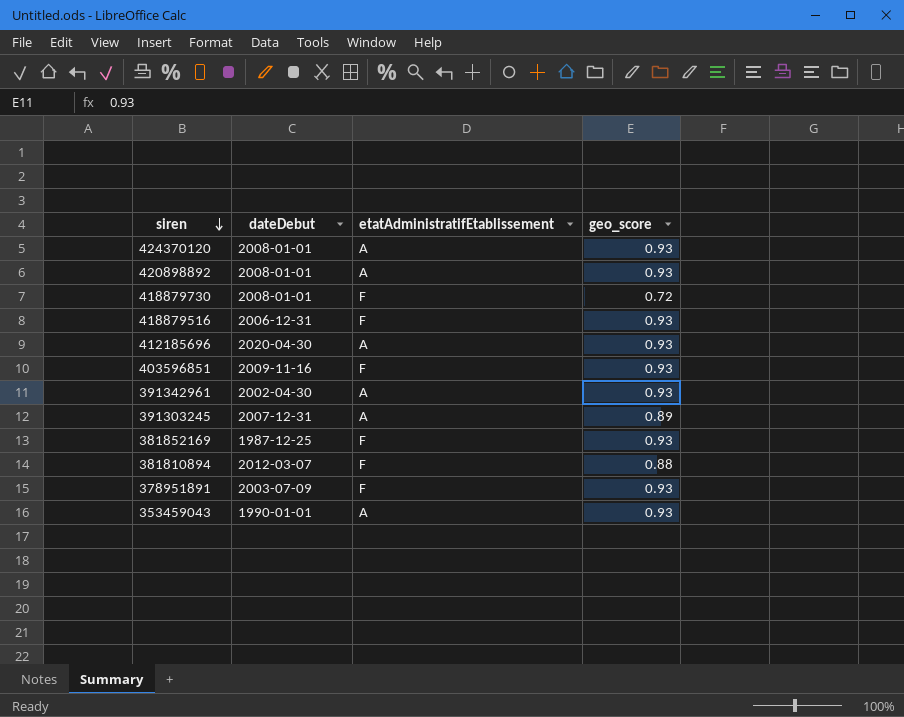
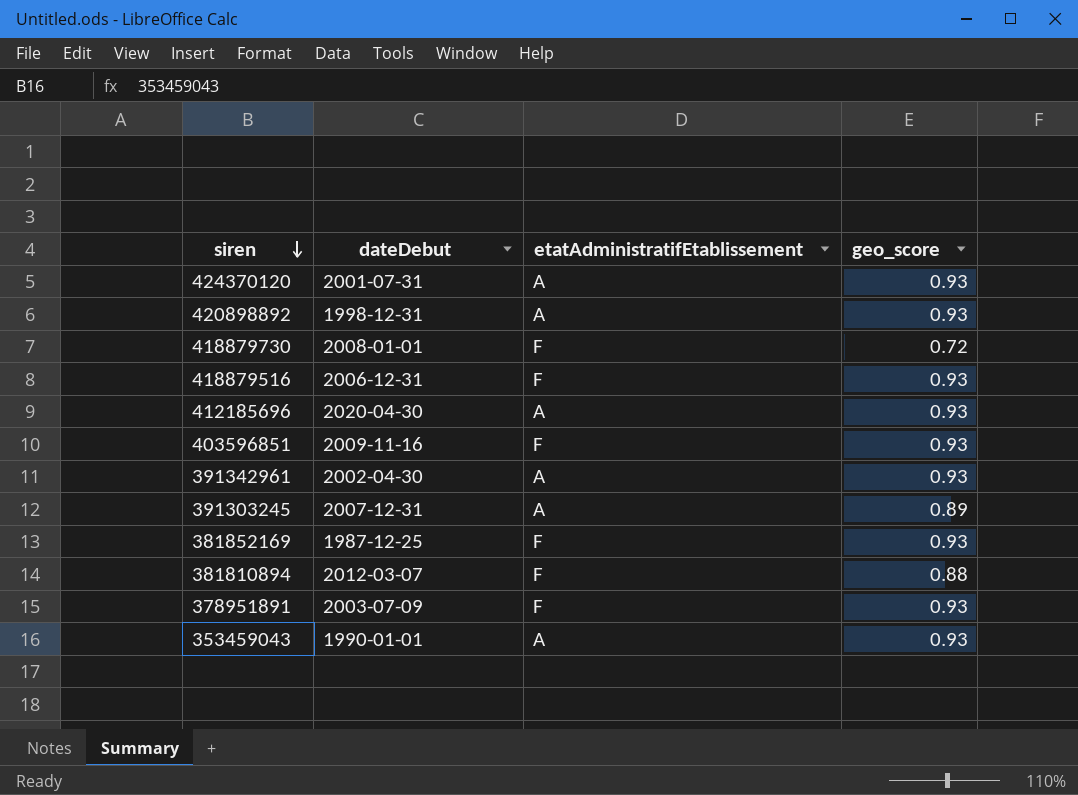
424370120 | dateDebut: 2008-01-01 -> 2001-07-31
420898892 | dateDebut: 2008-01-01 -> 1998-12-31

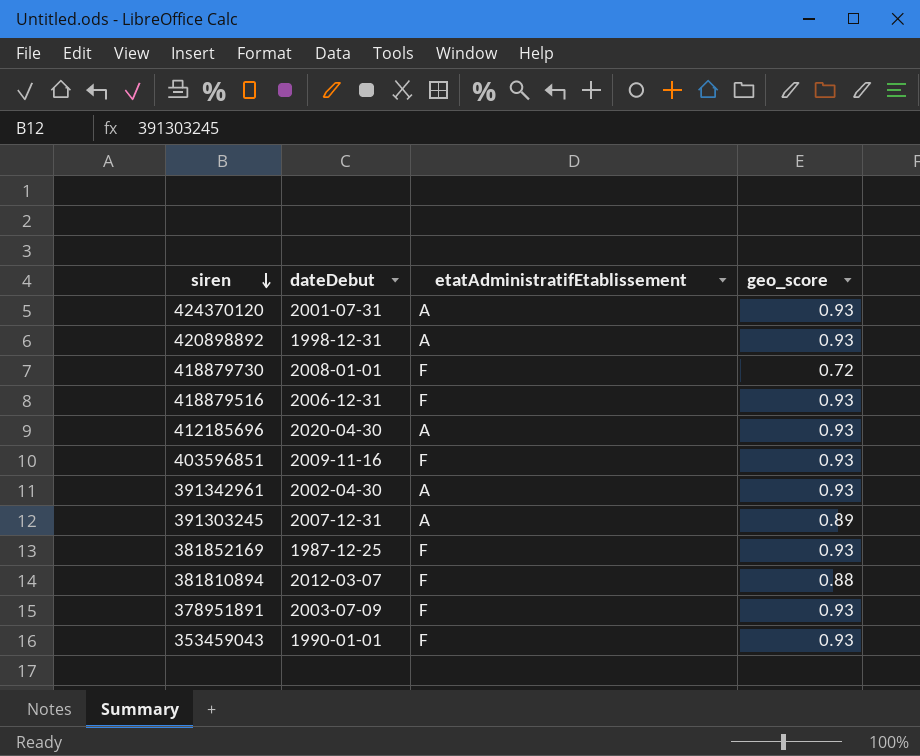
353459043 | etatAdministratifEtablissement: A -> F

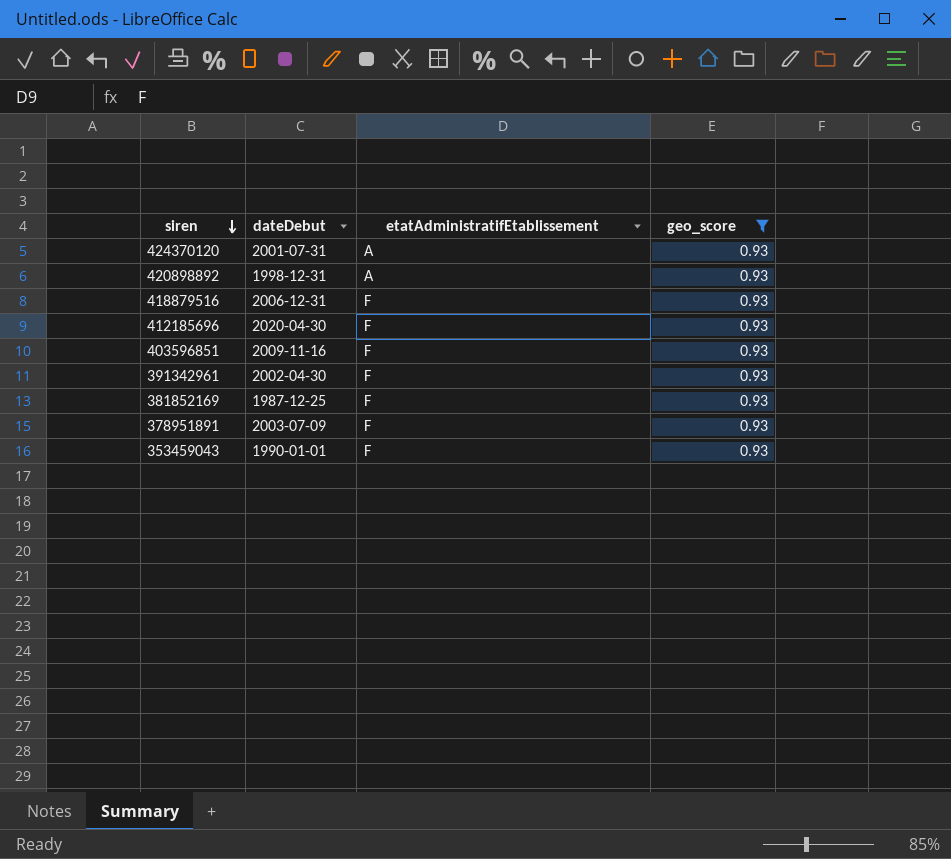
filter: none -> geo_score = 0.93
412185696 | etatAdministratifEtablissement: A -> F
391342961 | etatAdministratifEtablissement: A -> F

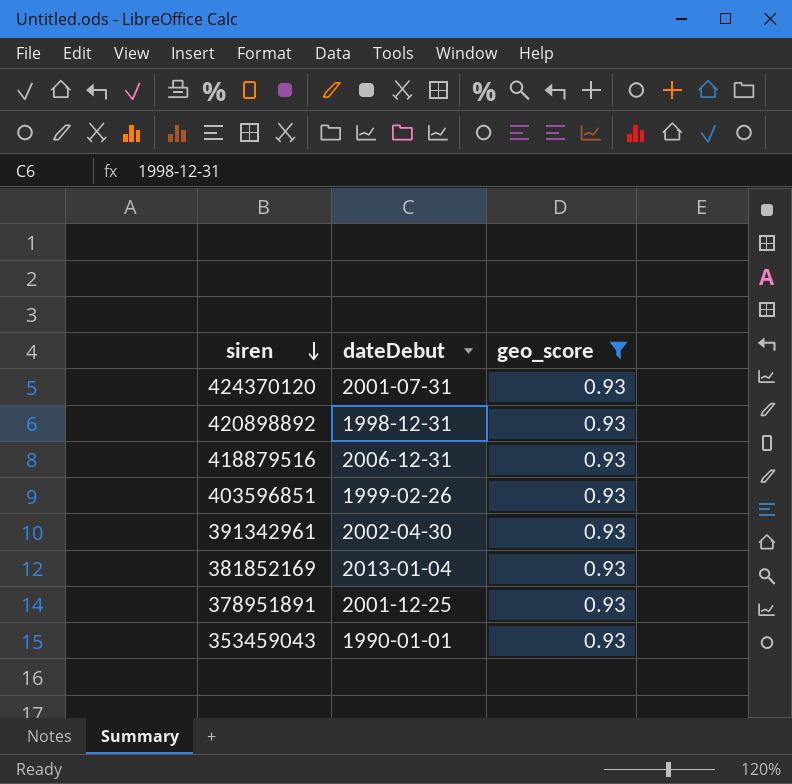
column etatAdministratifEtablissement | position: 3 -> none
row 412185696: 2020-04-30 | F | 0.93 -> none
403596851 | dateDebut: 2009-11-16 -> 1999-02-26
381852169 | dateDebut: 1987-12-25 -> 2013-01-04
378951891 | dateDebut: 2003-07-09 -> 2001-12-25

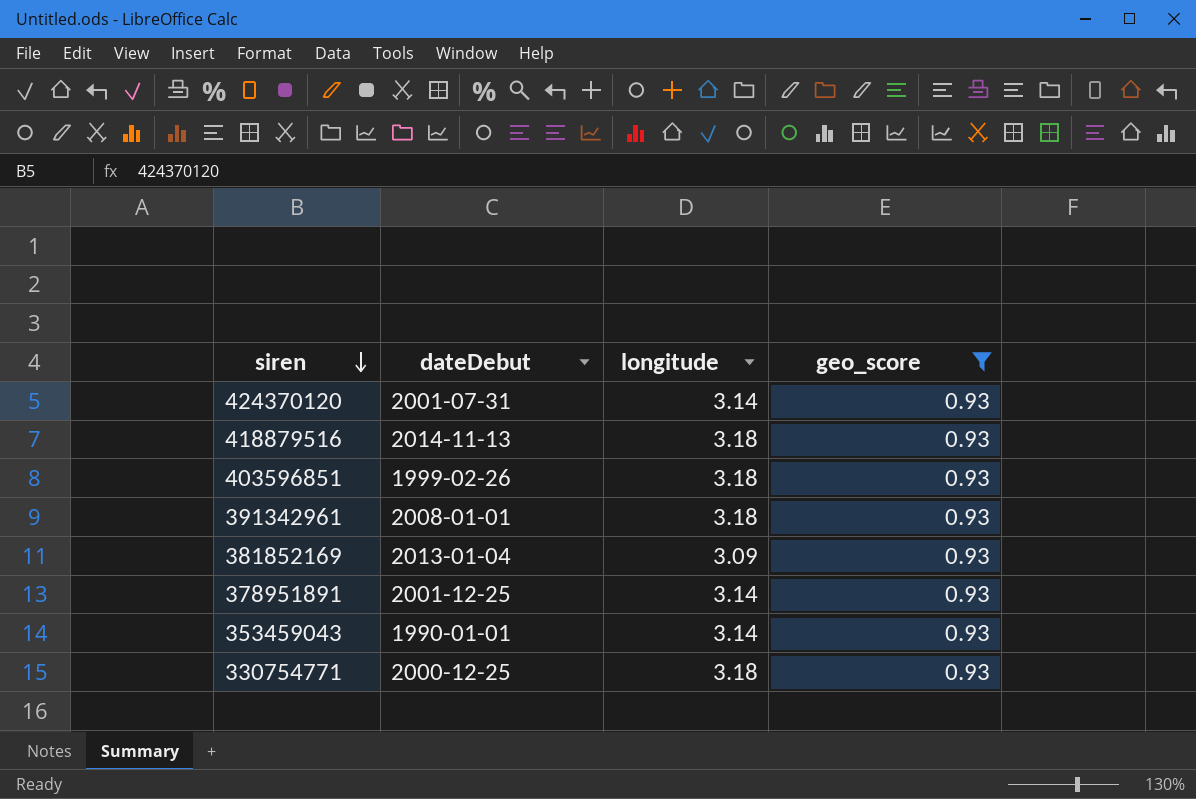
column longitude | position: none -> 3
row 420898892: 1998-12-31 | 0.93 -> none
418879516 | dateDebut: 2006-12-31 -> 2014-11-13
391342961 | dateDebut: 2002-04-30 -> 2008-01-01
row 330754771: none -> 2000-12-25 | 3.18 | 0.93

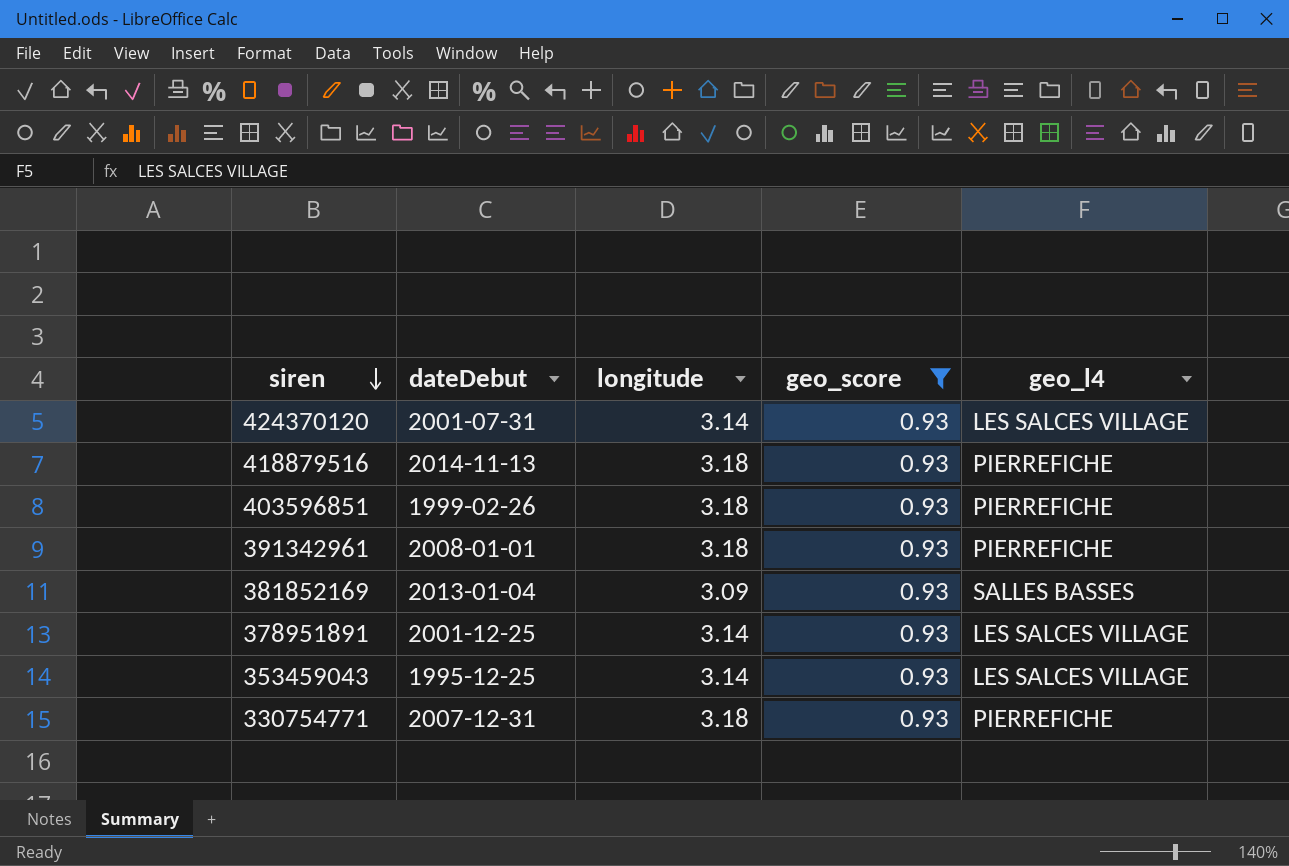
column geo_l4 | position: none -> 5
353459043 | dateDebut: 1990-01-01 -> 1995-12-25
330754771 | dateDebut: 2000-12-25 -> 2007-12-31

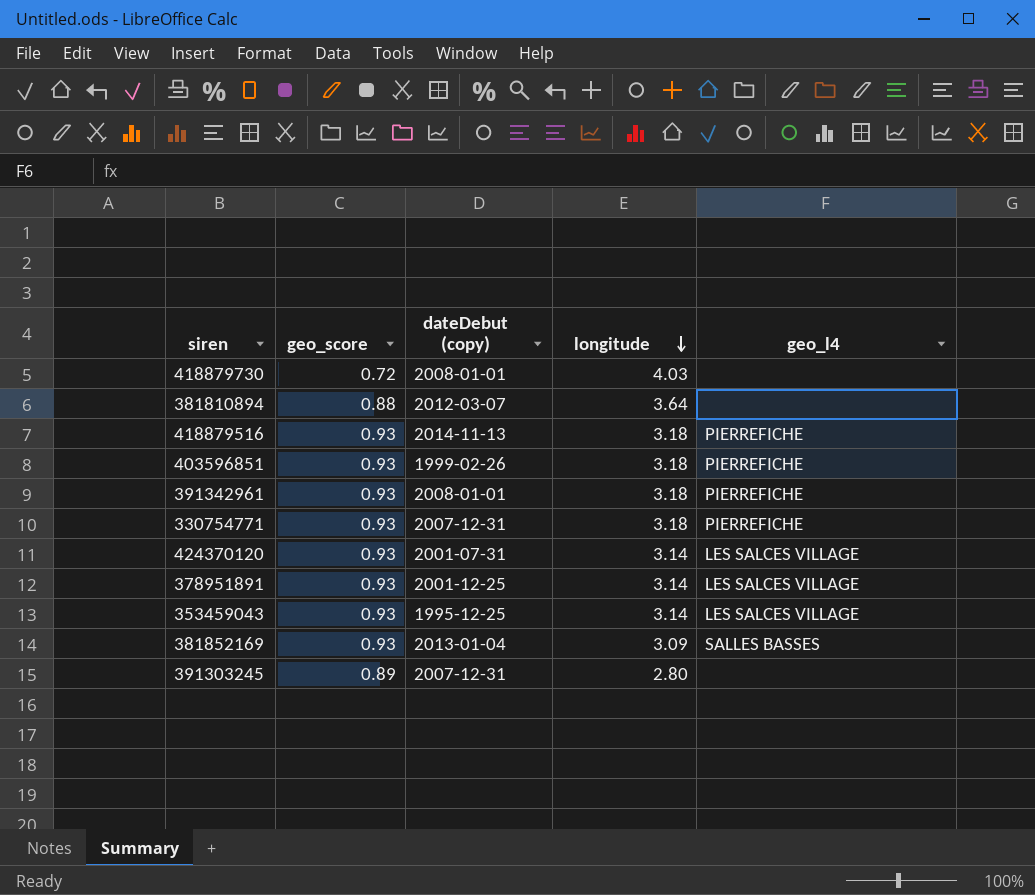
filter: geo_score = 0.93 -> none
row order: siren descending -> longitude descending
column geo_score | position: 4 -> 2
column name: dateDebut -> dateDebut (copy)

